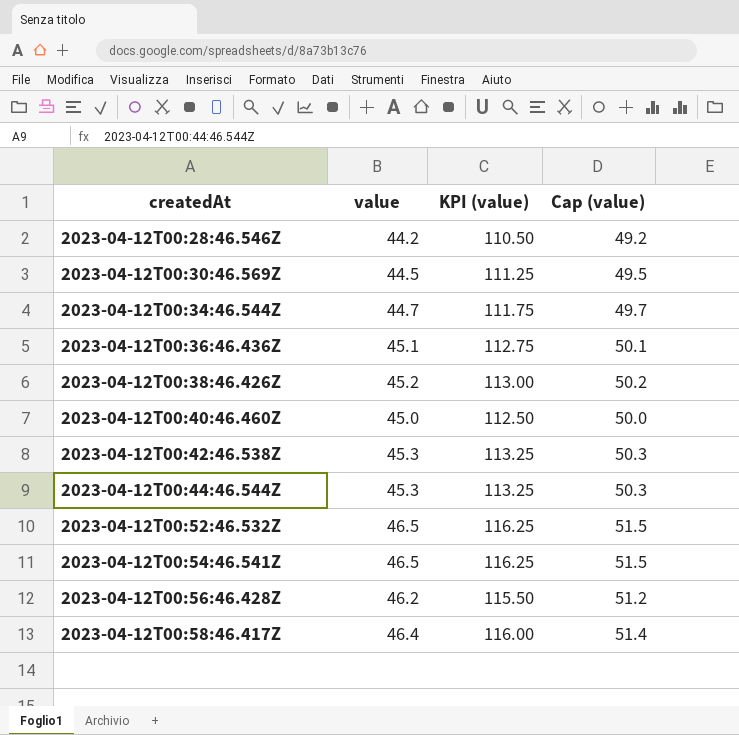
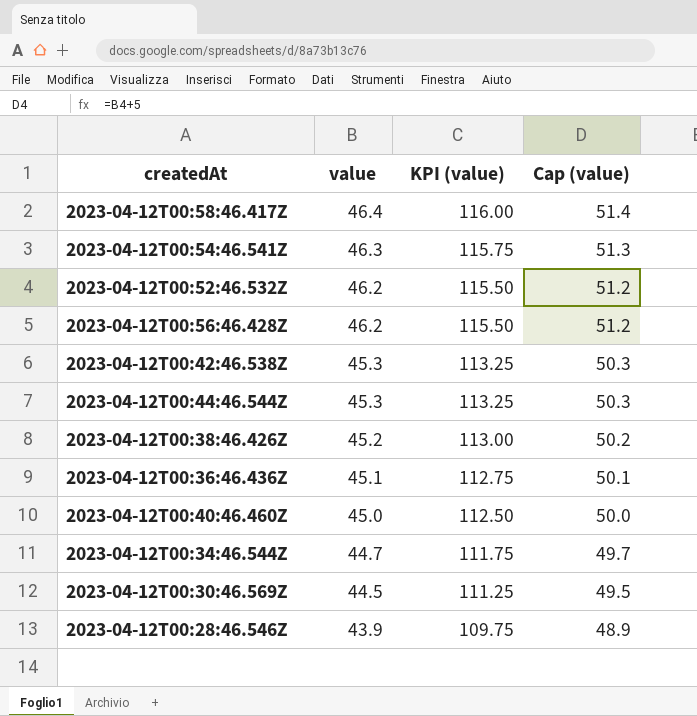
row order: createdAt ascending -> value descending
2023-04-12T00:54:46.541Z | value: 46.5 -> 46.3
2023-04-12T00:54:46.541Z | KPI (value): 116.25 -> 115.75
2023-04-12T00:54:46.541Z | Cap (value): 51.5 -> 51.3
2023-04-12T00:52:46.532Z | value: 46.5 -> 46.2
2023-04-12T00:52:46.532Z | KPI (value): 116.25 -> 115.50
2023-04-12T00:52:46.532Z | Cap (value): 51.5 -> 51.2
2023-04-12T00:28:46.546Z | value: 44.2 -> 43.9
2023-04-12T00:28:46.546Z | KPI (value): 110.50 -> 109.75
2023-04-12T00:28:46.546Z | Cap (value): 49.2 -> 48.9

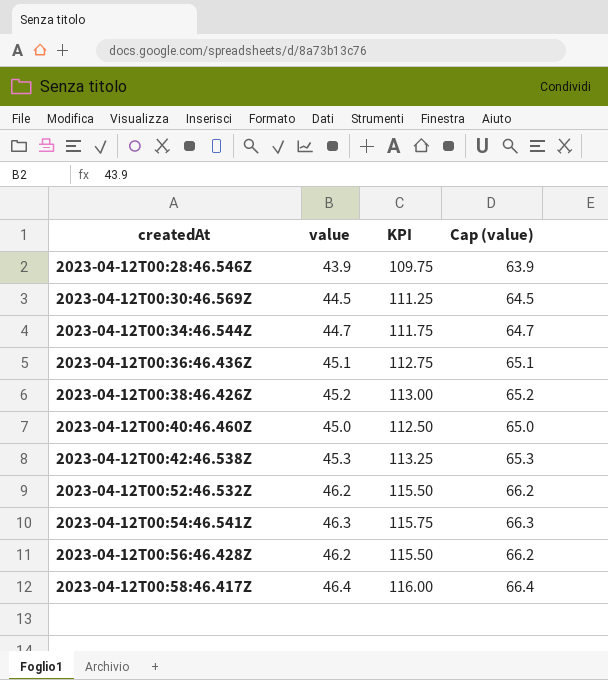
row order: value descending -> createdAt ascending
column name: KPI (value) -> KPI
column Cap (value) | formula: [value] + 5 -> [value] + 20
row 2023-04-12T00:44:46.544Z: 45.3 | 113.25 | 50.3 -> none

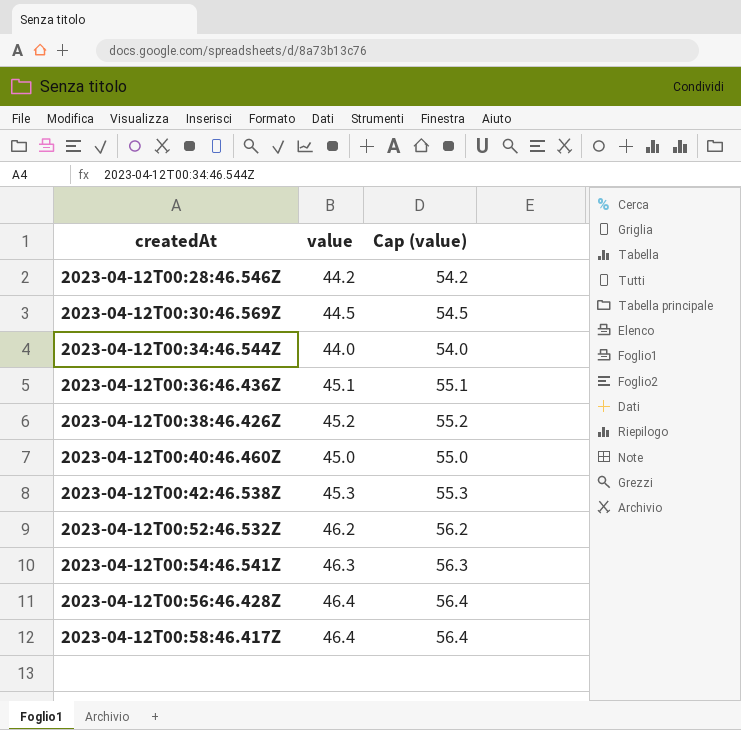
column KPI | formula: [value] * 2.5 -> none
column Cap (value) | formula: [value] + 20 -> [value] + 10
2023-04-12T00:28:46.546Z | value: 43.9 -> 44.2
2023-04-12T00:34:46.544Z | value: 44.7 -> 44.0
2023-04-12T00:56:46.428Z | value: 46.2 -> 46.4

